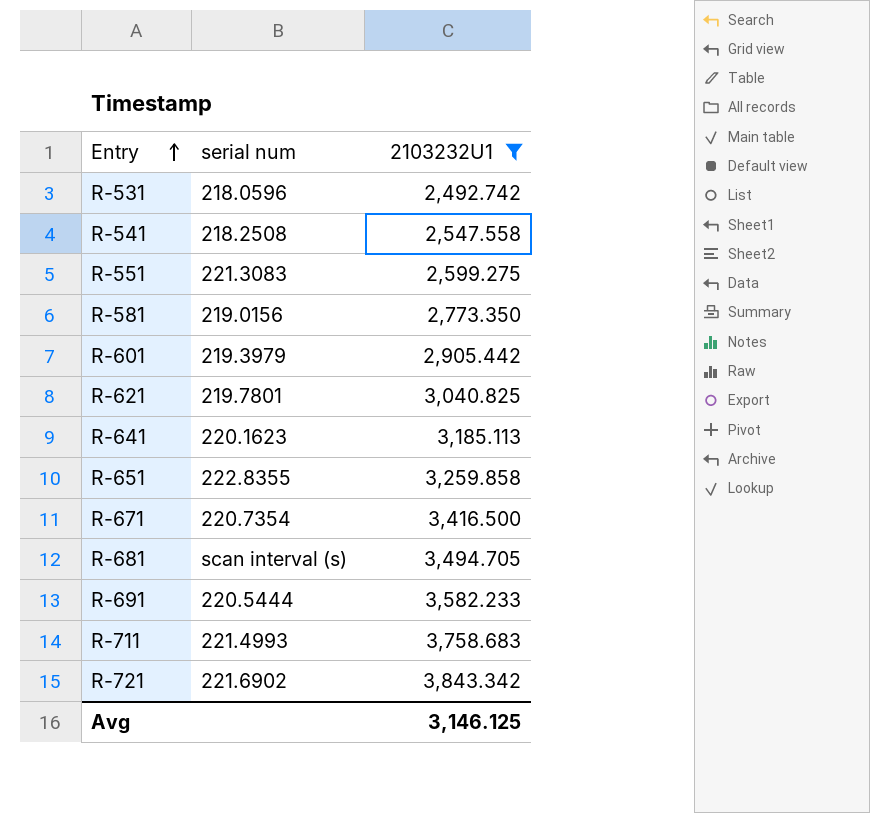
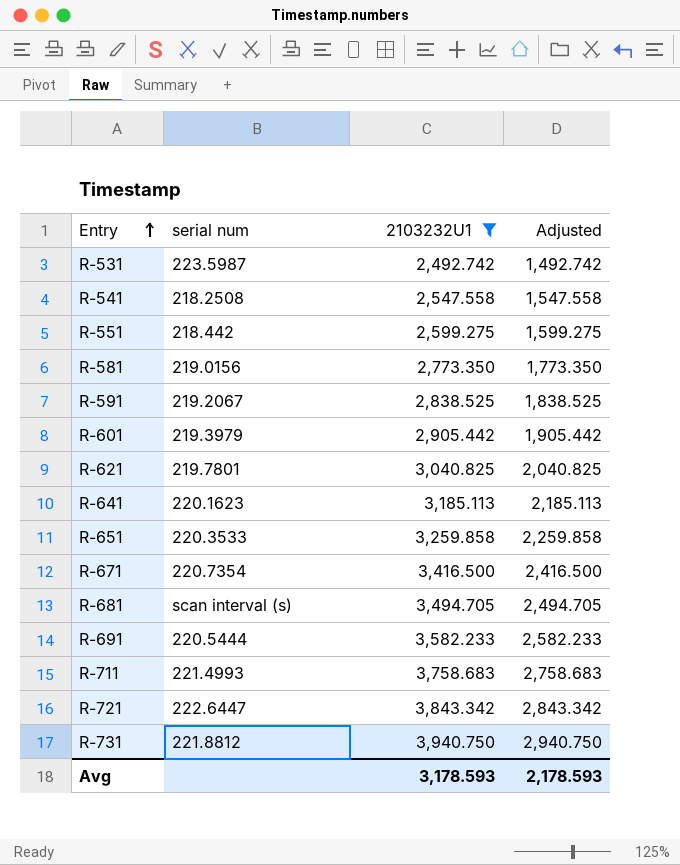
column Adjusted | formula: none -> [2103232U1] - 1000
R-531 | serial num: 218.0596 -> 223.5987
R-551 | serial num: 221.3083 -> 218.442
row R-591: none -> 219.2067 | 2,838.525 | 1,838.525
R-651 | serial num: 222.8355 -> 220.3533
R-721 | serial num: 221.6902 -> 222.6447
row R-731: none -> 221.8812 | 3,940.750 | 2,940.750
Avg | 2103232U1: 3,146.125 -> 3,178.593

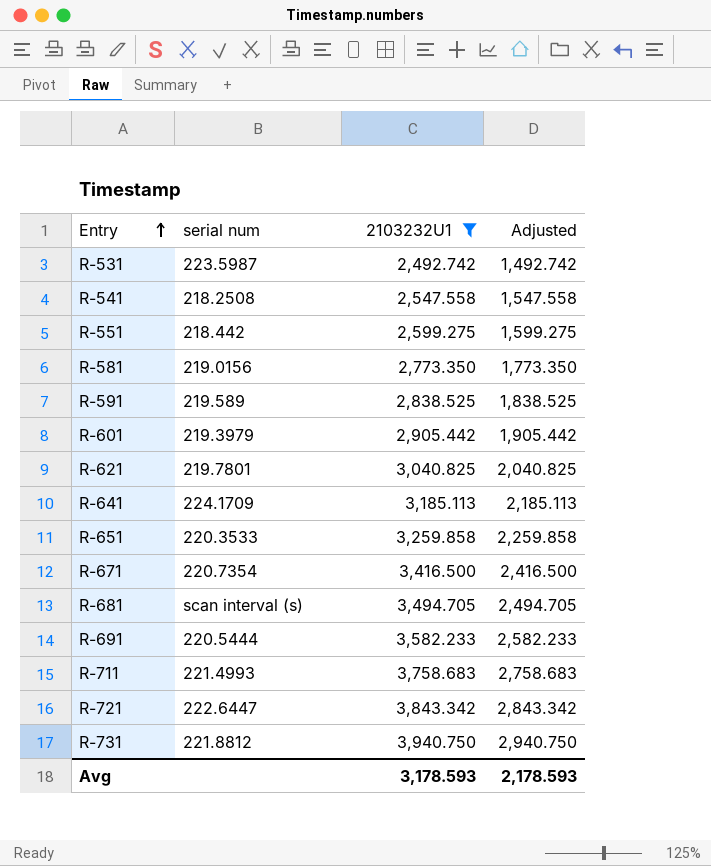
R-591 | serial num: 219.2067 -> 219.589
R-641 | serial num: 220.1623 -> 224.1709

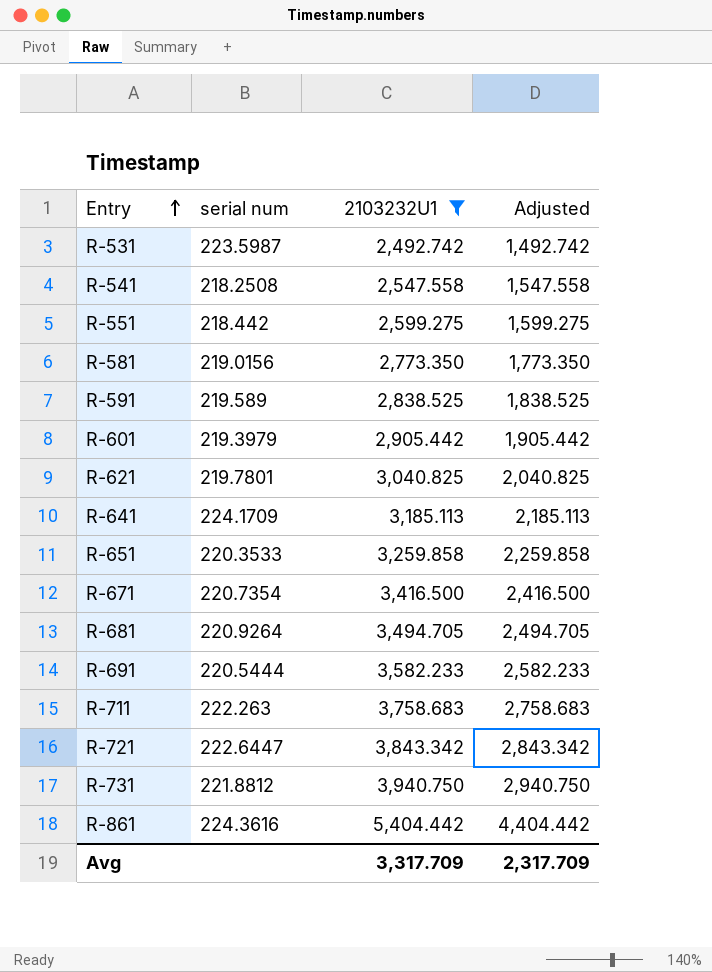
R-681 | serial num: scan interval (s) -> 220.9264
R-711 | serial num: 221.4993 -> 222.263
row R-861: none -> 224.3616 | 5,404.442 | 4,404.442
Avg | 2103232U1: 3,178.593 -> 3,317.709
Avg | Adjusted: 2,178.593 -> 2,317.709

